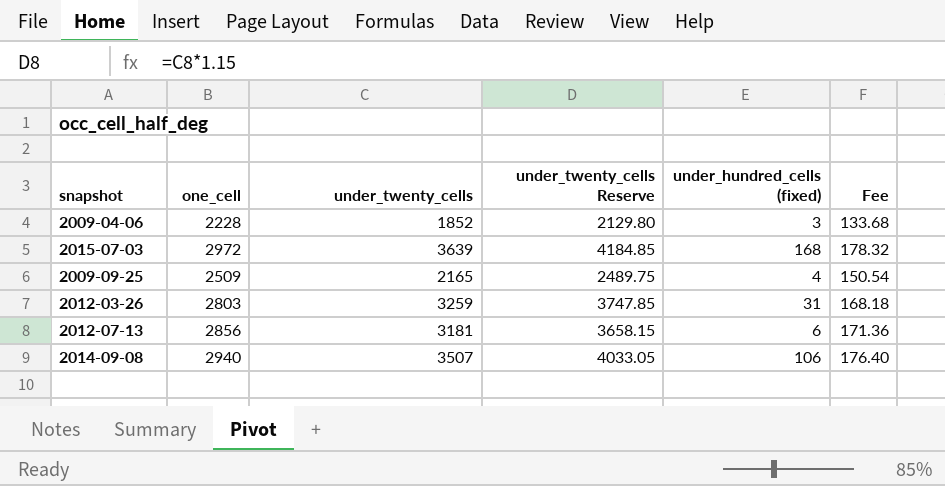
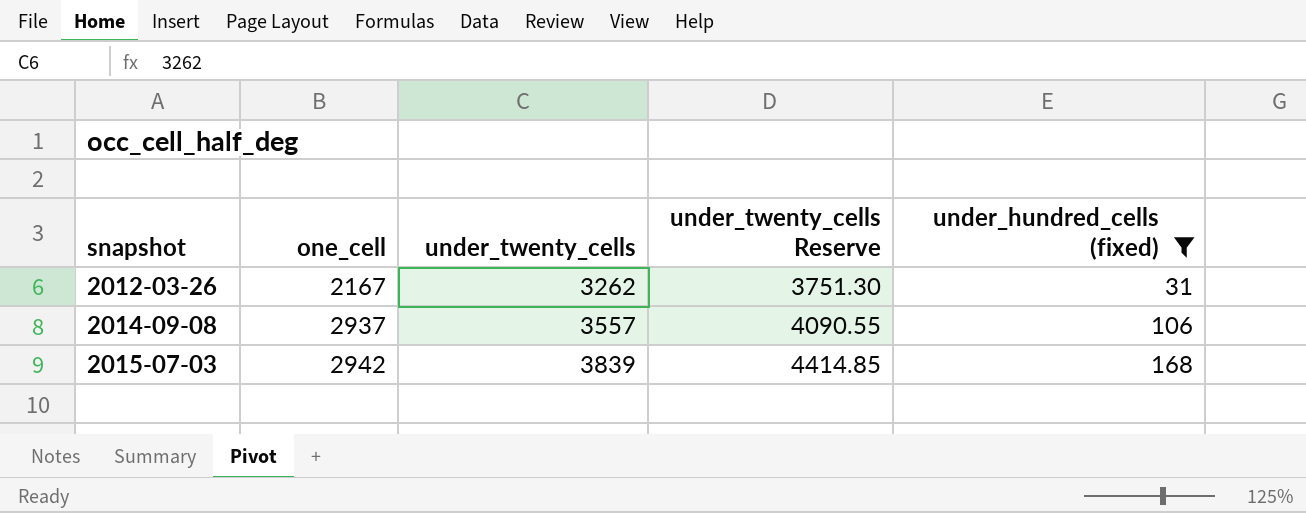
filter: none -> under_hundred_cells (fixed) >= 31
row order: none -> snapshot ascending
column Fee | formula: [one_cell] * 0.06 -> none
2012-03-26 | one_cell: 2803 -> 2167
2012-03-26 | under_twenty_cells: 3259 -> 3262
2012-03-26 | under_twenty_cells Reserve: 3747.85 -> 3751.30
2014-09-08 | one_cell: 2940 -> 2937
2014-09-08 | under_twenty_cells: 3507 -> 3557
2014-09-08 | under_twenty_cells Reserve: 4033.05 -> 4090.55
2015-07-03 | one_cell: 2972 -> 2942
2015-07-03 | under_twenty_cells: 3639 -> 3839
2015-07-03 | under_twenty_cells Reserve: 4184.85 -> 4414.85

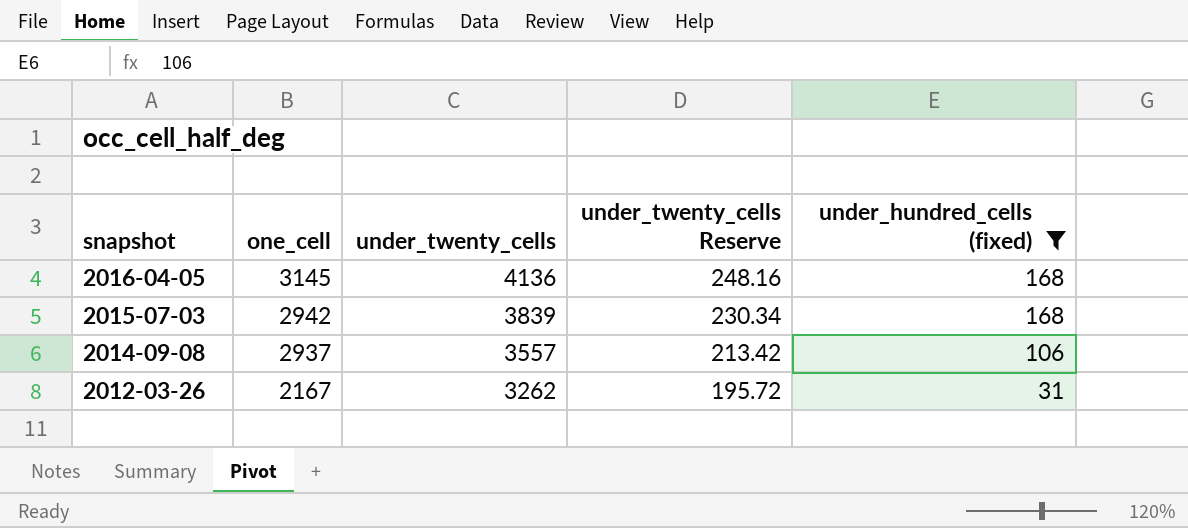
row order: snapshot ascending -> snapshot descending
column under_twenty_cells Reserve | formula: [under_twenty_cells] * 1.15 -> [under_twenty_cells] * 0.06
row 2016-04-05: none -> 3145 | 4136 | 248.16 | 168

